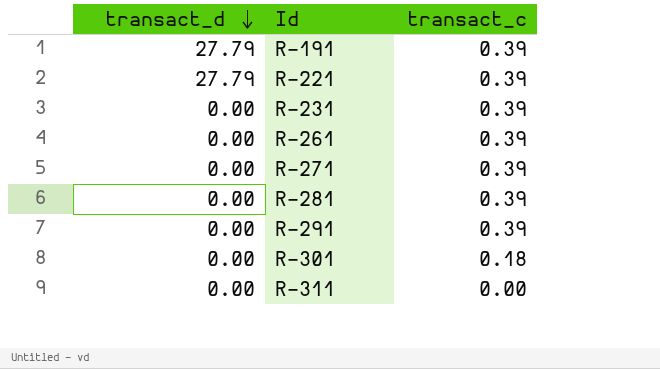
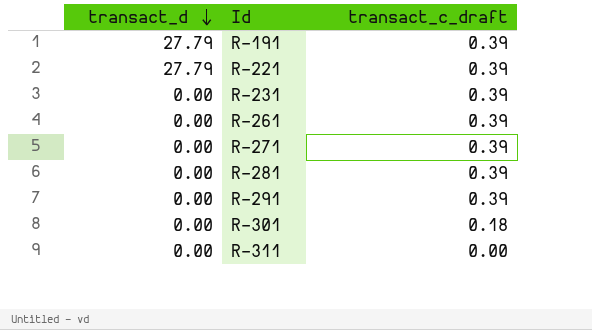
column name: transact_c -> transact_c_draft

